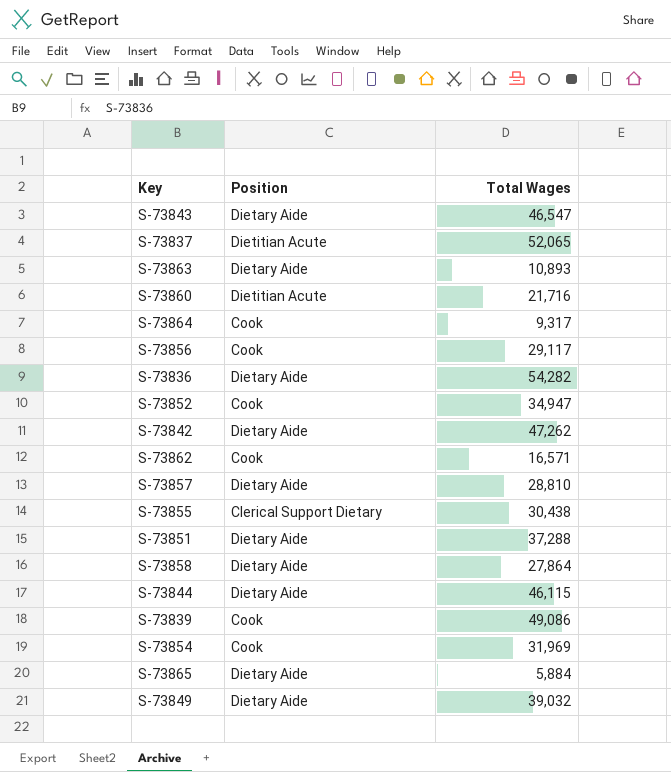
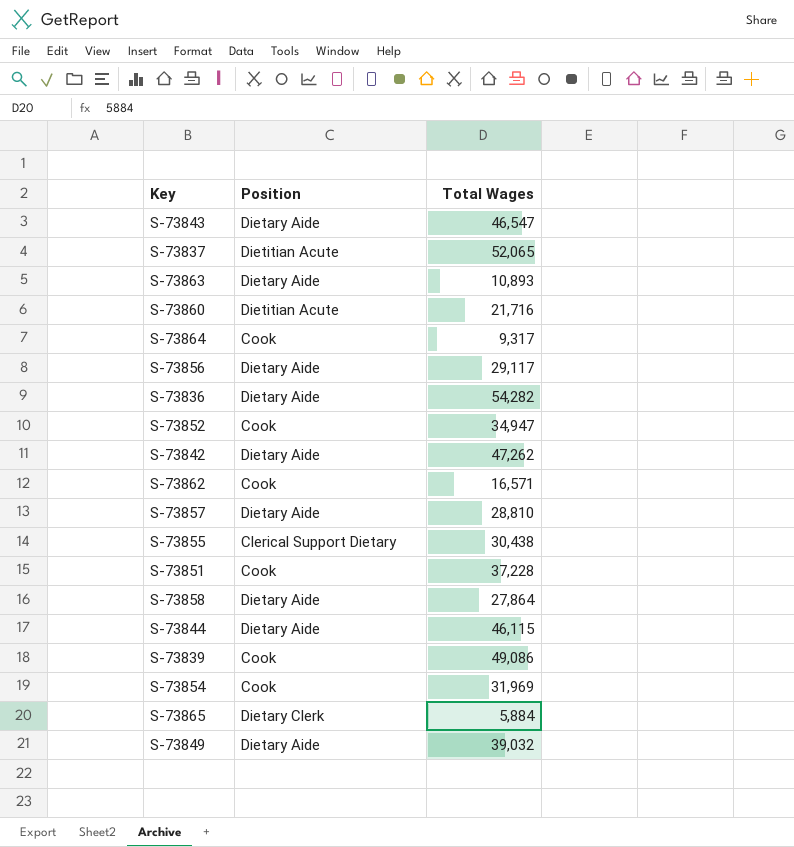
S-73856 | Position: Cook -> Dietary Aide
S-73851 | Position: Dietary Aide -> Cook
S-73851 | Total Wages: 37,288 -> 37,228
S-73865 | Position: Dietary Aide -> Dietary Clerk

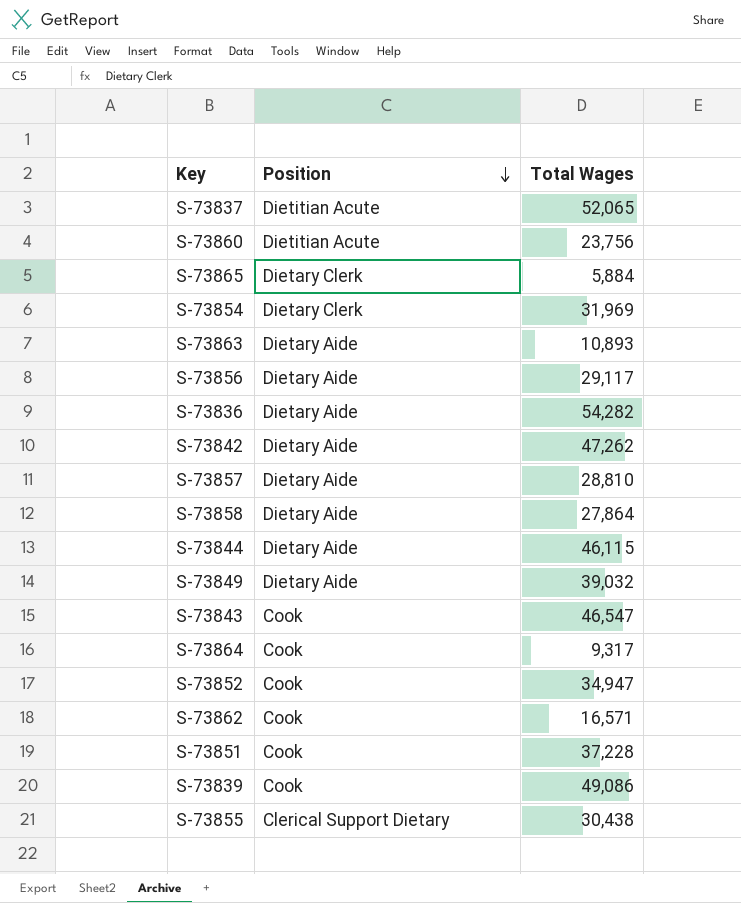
row order: none -> Position descending
S-73860 | Total Wages: 21,716 -> 23,756
S-73854 | Position: Cook -> Dietary Clerk
S-73843 | Position: Dietary Aide -> Cook

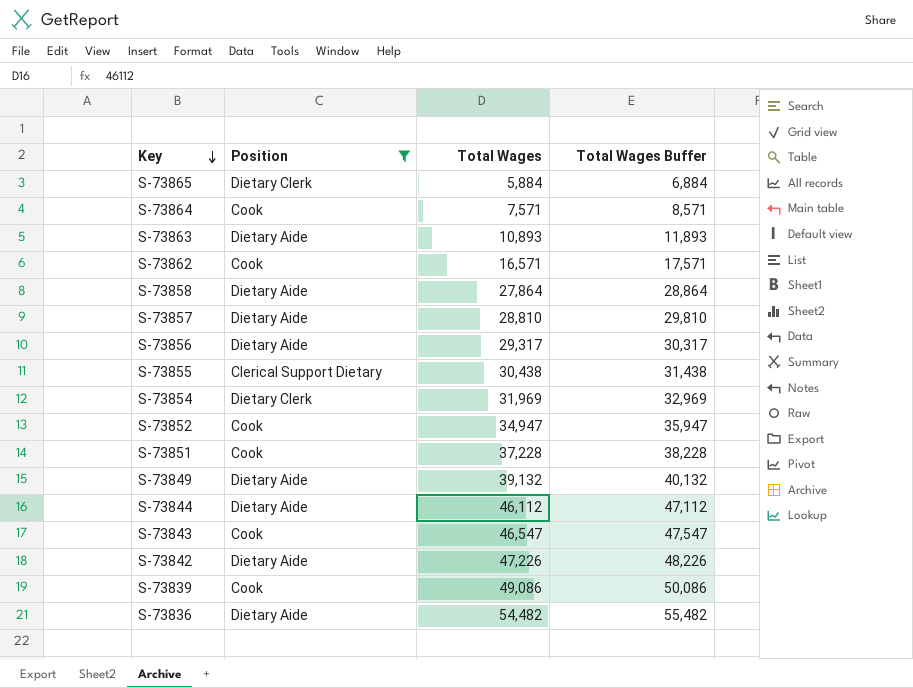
filter: none -> Position != Dietitian Acute
row order: Position descending -> Key descending
column Total Wages Buffer | formula: none -> [Total Wages] + 1000
S-73864 | Total Wages: 9,317 -> 7,571
S-73856 | Total Wages: 29,117 -> 29,317
S-73849 | Total Wages: 39,032 -> 39,132
S-73844 | Total Wages: 46,115 -> 46,112
S-73842 | Total Wages: 47,262 -> 47,226
S-73836 | Total Wages: 54,282 -> 54,482

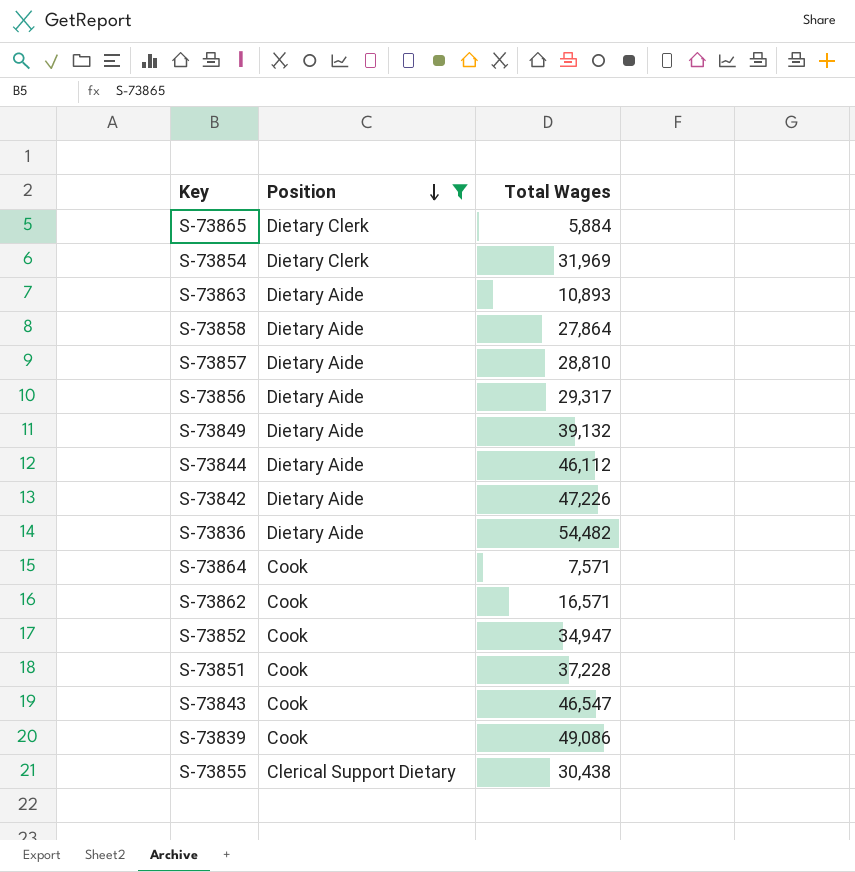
row order: Key descending -> Position descending
column Total Wages Buffer | formula: [Total Wages] + 1000 -> none

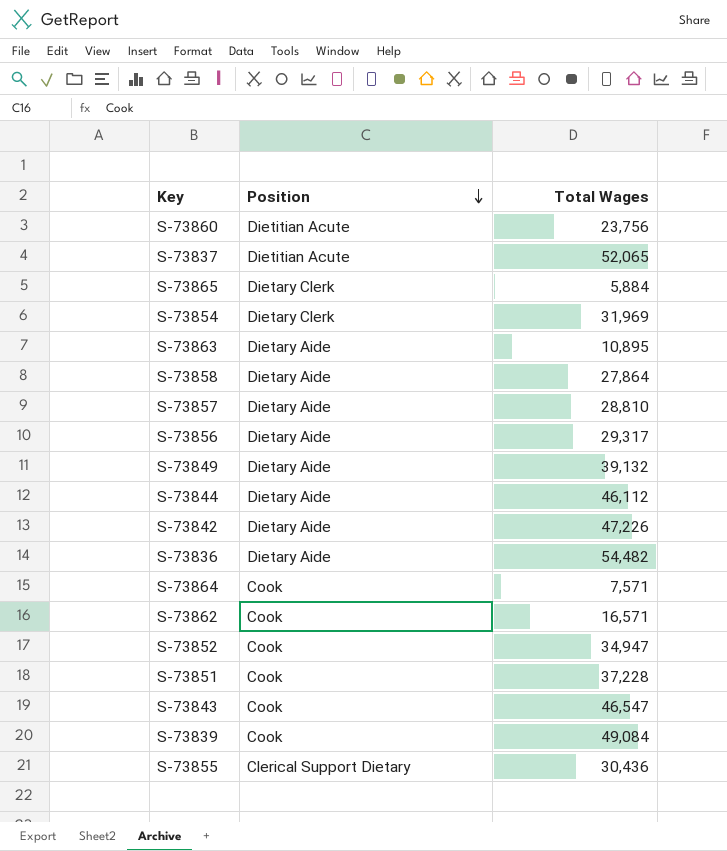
filter: Position != Dietitian Acute -> none
S-73863 | Total Wages: 10,893 -> 10,895
S-73839 | Total Wages: 49,086 -> 49,084
S-73855 | Total Wages: 30,438 -> 30,436

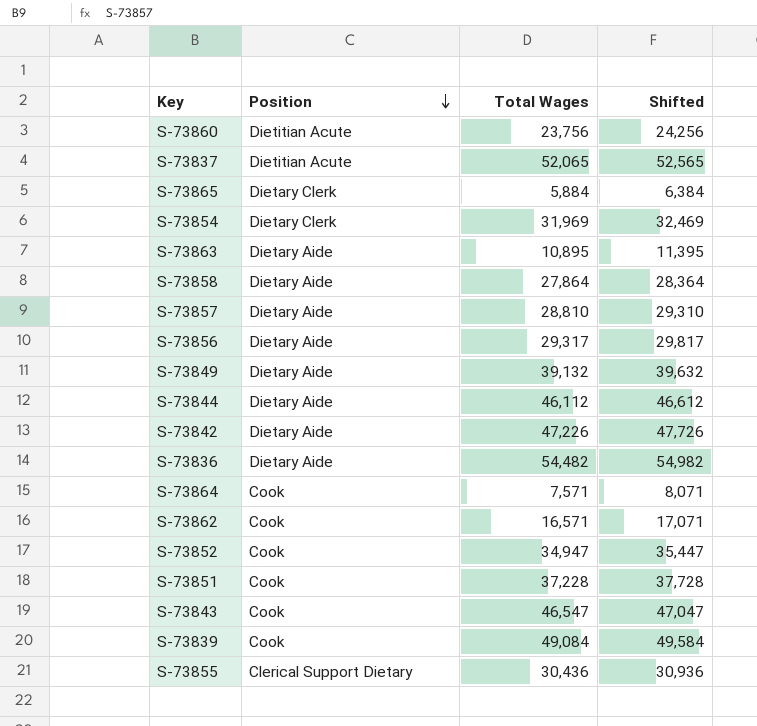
column Shifted | formula: none -> [Total Wages] + 500

